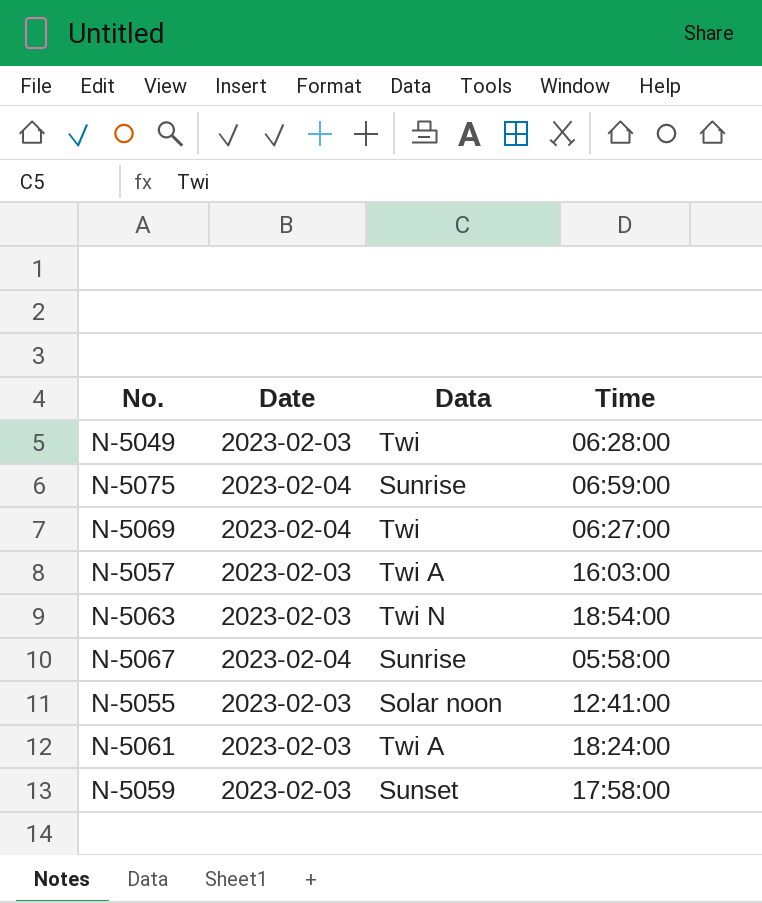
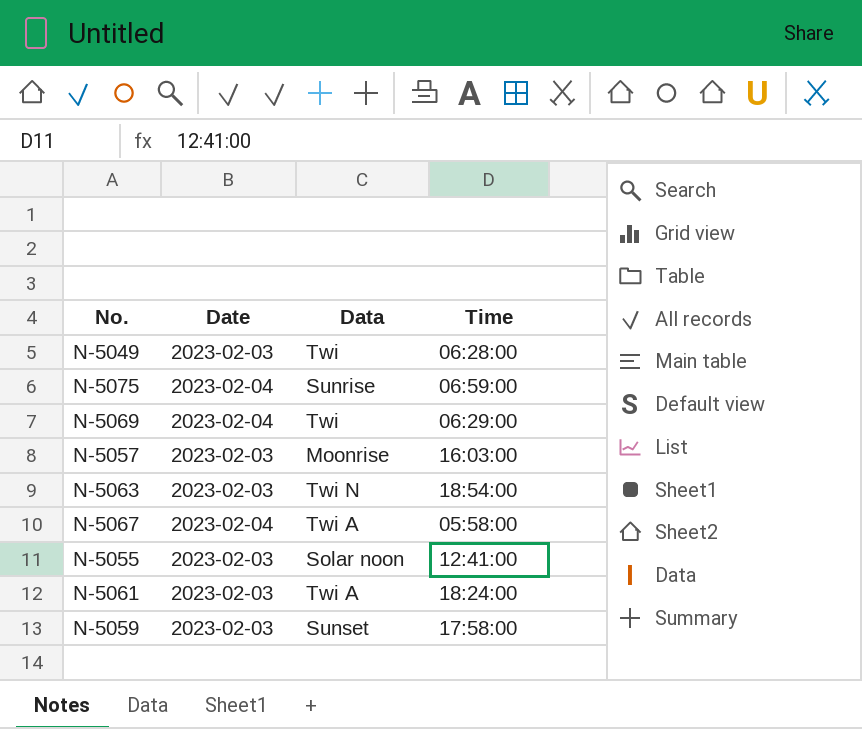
N-5069 | Time: 06:27:00 -> 06:29:00
N-5057 | Data: Twi A -> Moonrise
N-5067 | Data: Sunrise -> Twi A

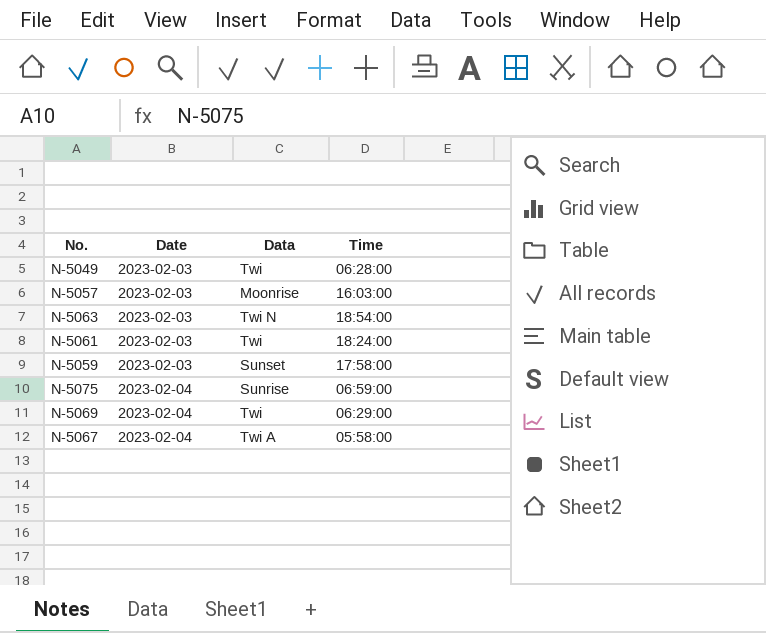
row order: none -> Date ascending
row N-5055: 2023-02-03 | Solar noon | 12:41:00 -> none
N-5061 | Data: Twi A -> Twi

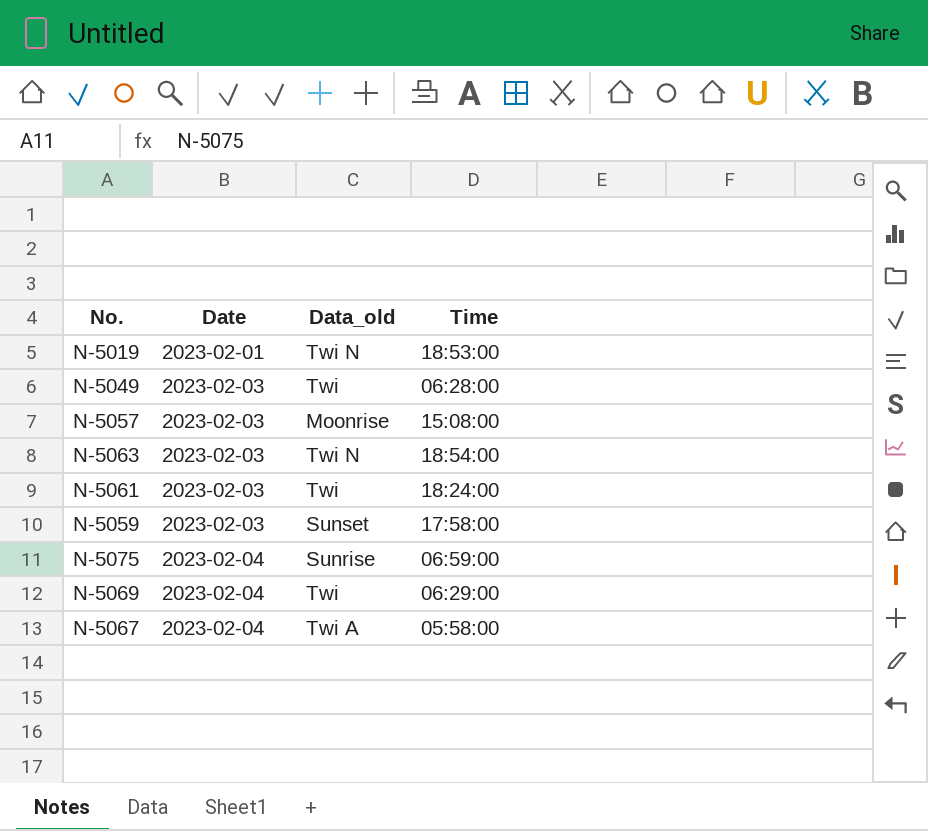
column name: Data -> Data_old
row N-5019: none -> 2023-02-01 | Twi N | 18:53:00
N-5057 | Time: 16:03:00 -> 15:08:00

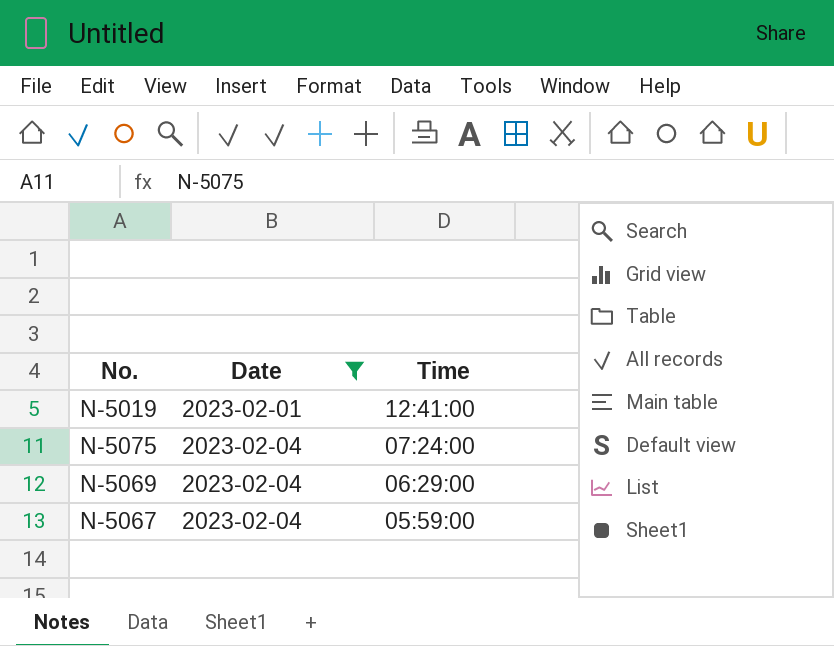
filter: none -> Date != 2023-02-03
column Data_old | position: 3 -> none
N-5019 | Time: 18:53:00 -> 12:41:00
N-5075 | Time: 06:59:00 -> 07:24:00
N-5067 | Time: 05:58:00 -> 05:59:00

